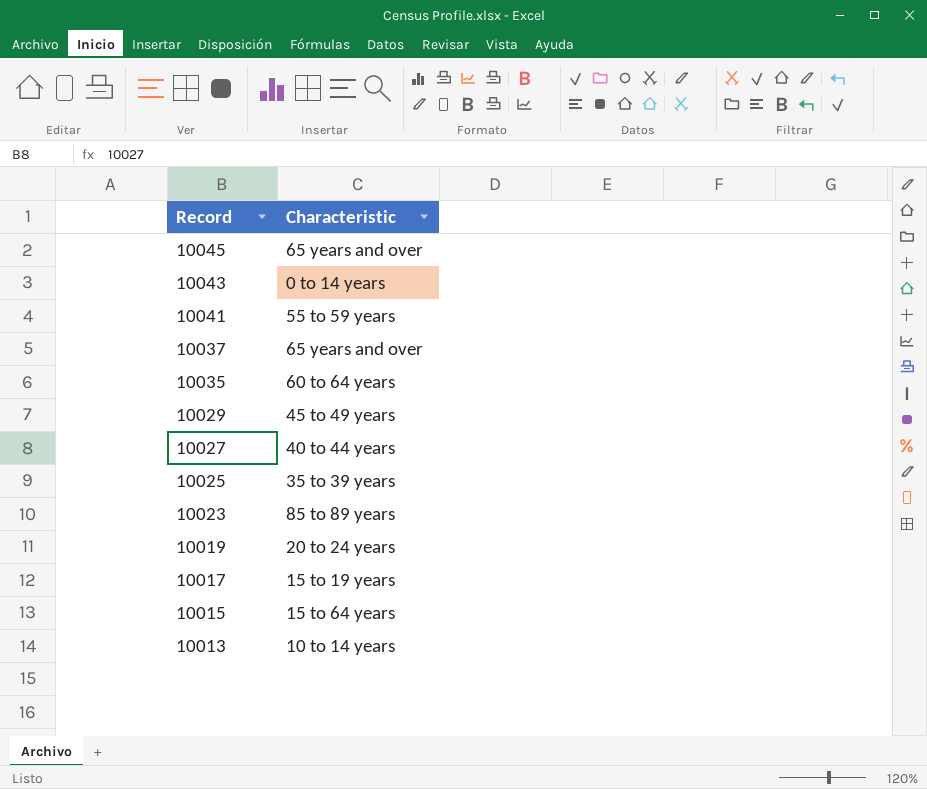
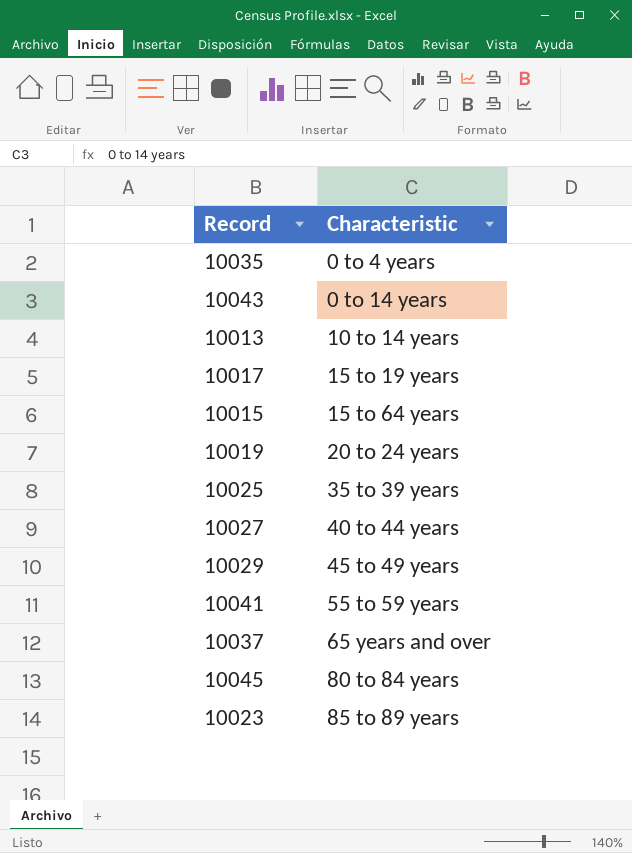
row order: Record descending -> Characteristic ascending
10035 | Characteristic: 60 to 64 years -> 0 to 4 years
10045 | Characteristic: 65 years and over -> 80 to 84 years

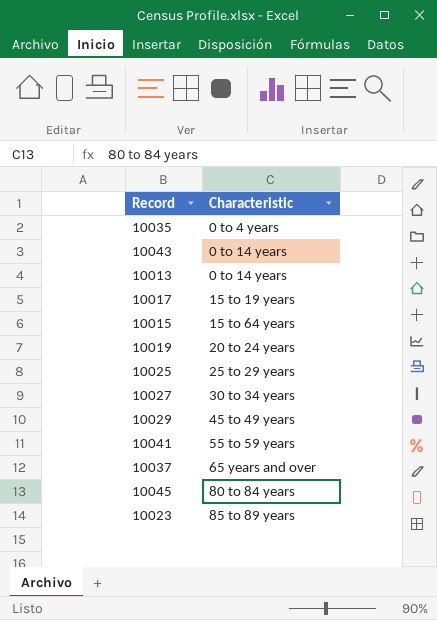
10013 | Characteristic: 10 to 14 years -> 0 to 14 years
10025 | Characteristic: 35 to 39 years -> 25 to 29 years
10027 | Characteristic: 40 to 44 years -> 30 to 34 years

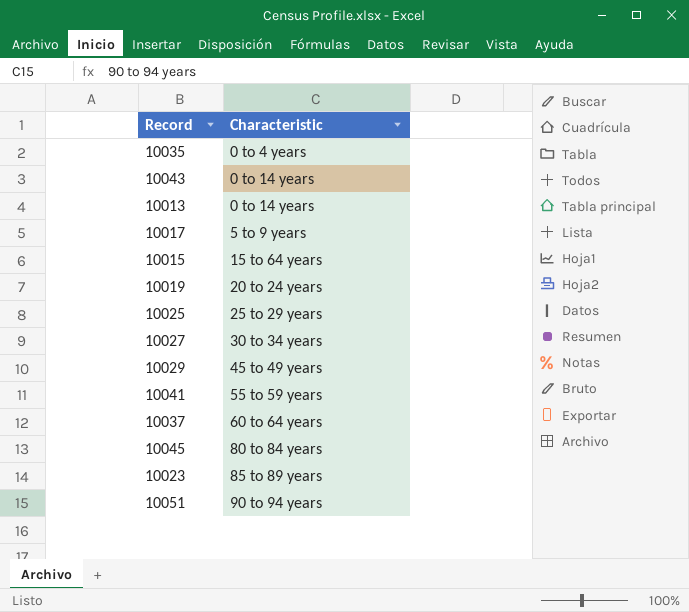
10017 | Characteristic: 15 to 19 years -> 5 to 9 years
10037 | Characteristic: 65 years and over -> 60 to 64 years
row 10051: none -> 90 to 94 years

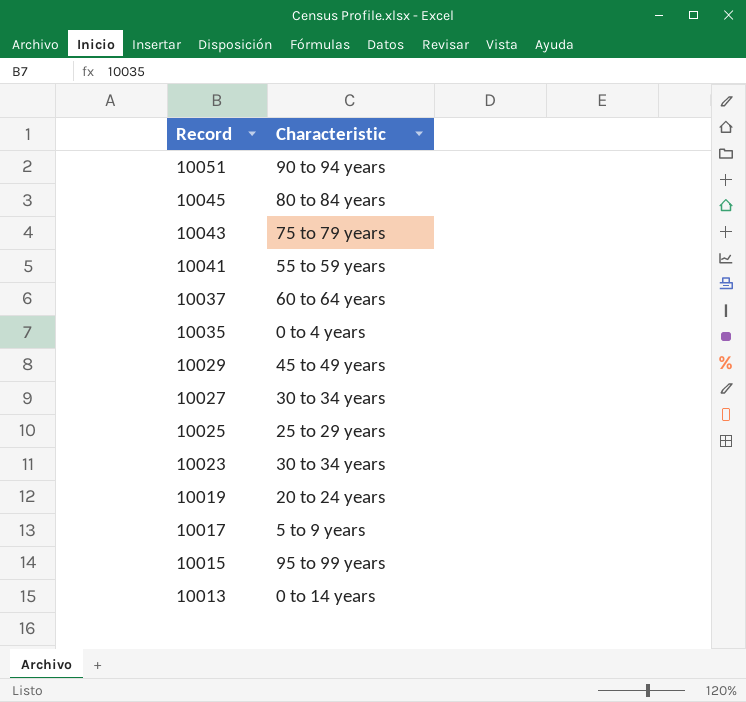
row order: Characteristic ascending -> Record descending
10043 | Characteristic: 0 to 14 years -> 75 to 79 years
10023 | Characteristic: 85 to 89 years -> 30 to 34 years
10015 | Characteristic: 15 to 64 years -> 95 to 99 years

